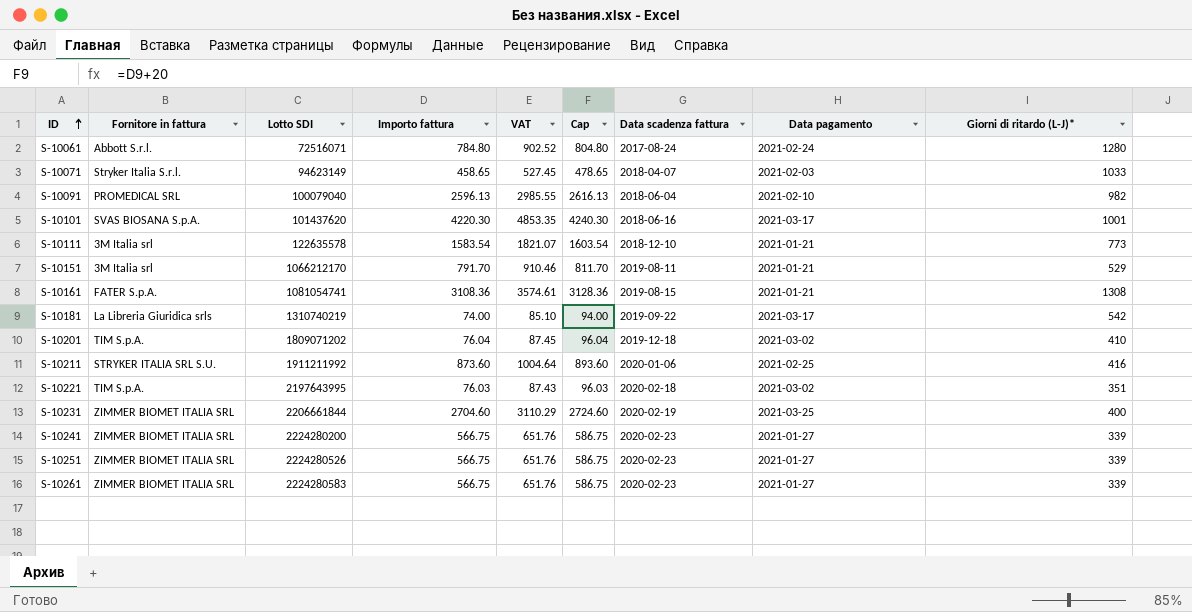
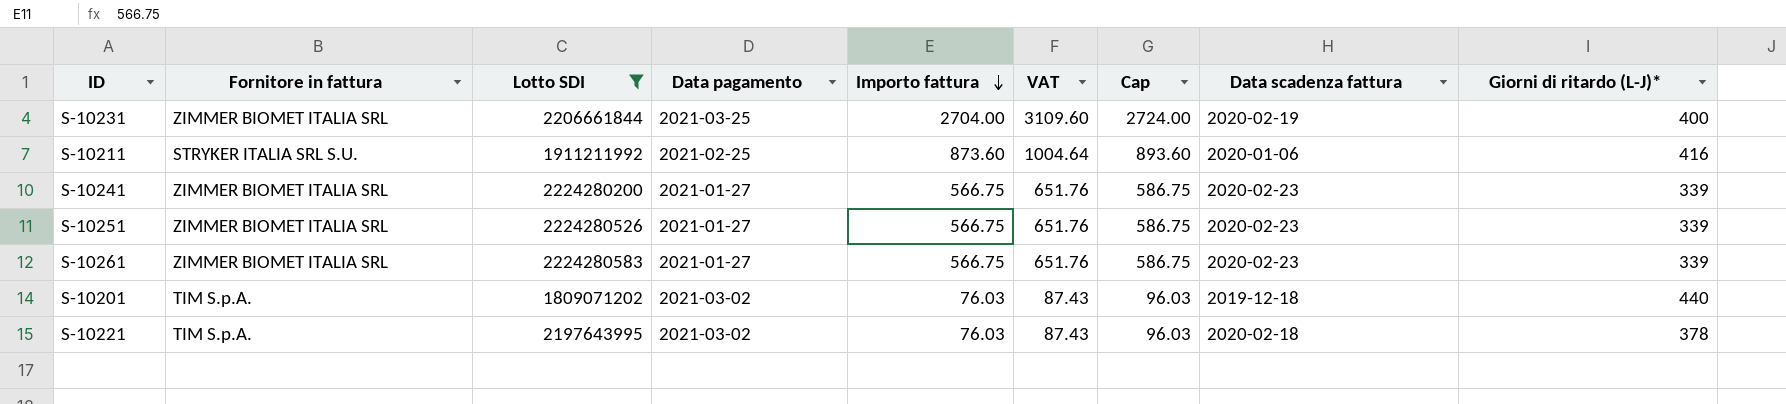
filter: none -> Lotto SDI >= 1809071202
row order: ID ascending -> Importo fattura descending
column Data pagamento | position: 8 -> 4
S-10231 | Importo fattura: 2704.60 -> 2704.00
S-10231 | VAT: 3110.29 -> 3109.60
S-10231 | Cap: 2724.60 -> 2724.00
S-10201 | Importo fattura: 76.04 -> 76.03
S-10201 | VAT: 87.45 -> 87.43
S-10201 | Cap: 96.04 -> 96.03
S-10201 | Giorni di ritardo (L-J)*: 410 -> 440
S-10221 | Giorni di ritardo (L-J)*: 351 -> 378

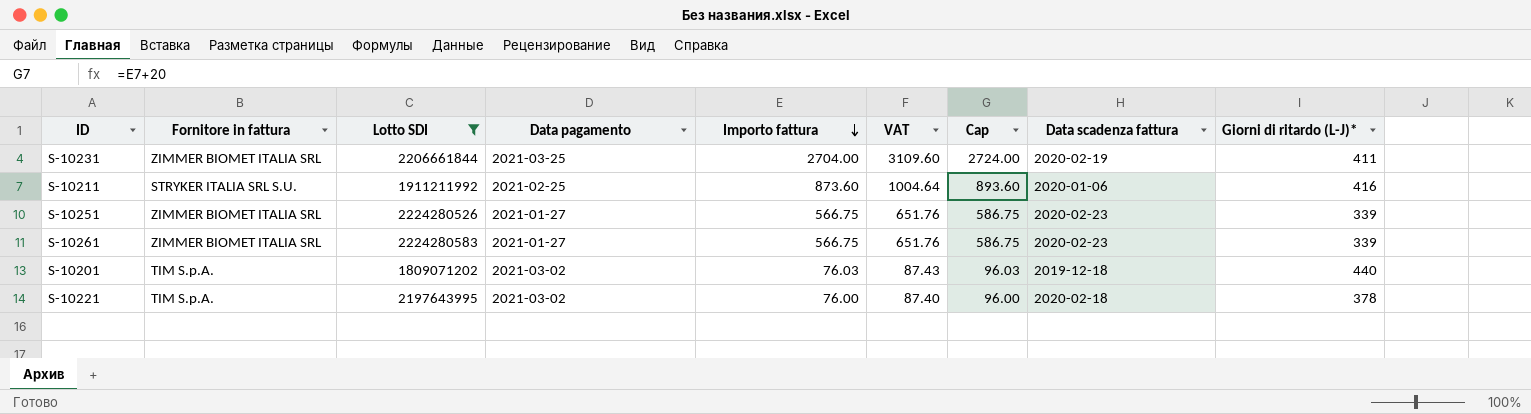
row S-10241: ZIMMER BIOMET ITALIA SRL | 2224280200 | 2021-01-27 | 566.75 | 651.76 | 586.75 | 2020-02-23 | 339 -> none
S-10231 | Giorni di ritardo (L-J)*: 400 -> 411
S-10221 | Importo fattura: 76.03 -> 76.00
S-10221 | VAT: 87.43 -> 87.40
S-10221 | Cap: 96.03 -> 96.00

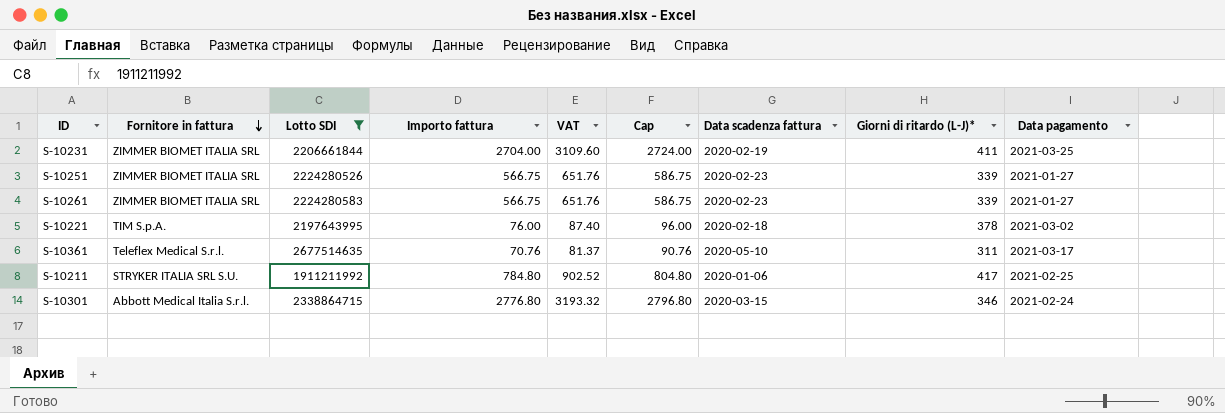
row order: Importo fattura descending -> Fornitore in fattura descending
column Data pagamento | position: 4 -> 9
row S-10201: TIM S.p.A. | 1809071202 | 2021-03-02 | 76.03 | 87.43 | 96.03 | 2019-12-18 | 440 -> none
row S-10361: none -> Teleflex Medical S.r.l. | 2677514635 | 70.76 | 81.37 | 90.76 | 2020-05-10 | 311 | 2021-03-17
S-10211 | Importo fattura: 873.60 -> 784.80
S-10211 | VAT: 1004.64 -> 902.52
S-10211 | Cap: 893.60 -> 804.80
S-10211 | Giorni di ritardo (L-J)*: 416 -> 417
row S-10301: none -> Abbott Medical Italia S.r.l. | 2338864715 | 2776.80 | 3193.32 | 2796.80 | 2020-03-15 | 346 | 2021-02-24

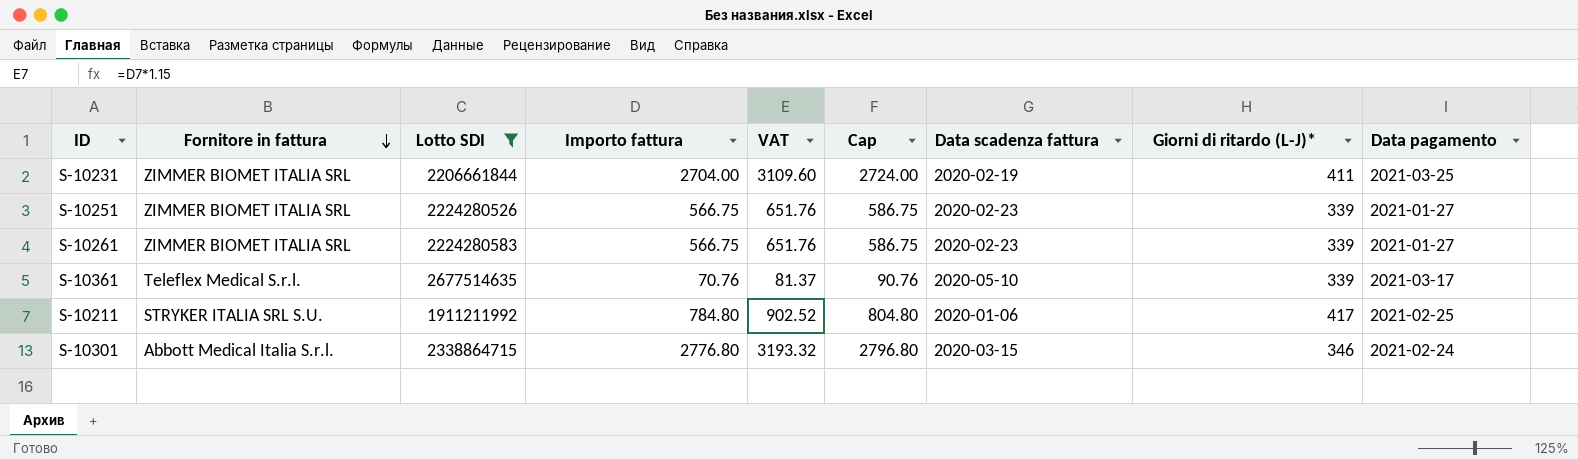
row S-10221: TIM S.p.A. | 2197643995 | 76.00 | 87.40 | 96.00 | 2020-02-18 | 378 | 2021-03-02 -> none
S-10361 | Giorni di ritardo (L-J)*: 311 -> 339

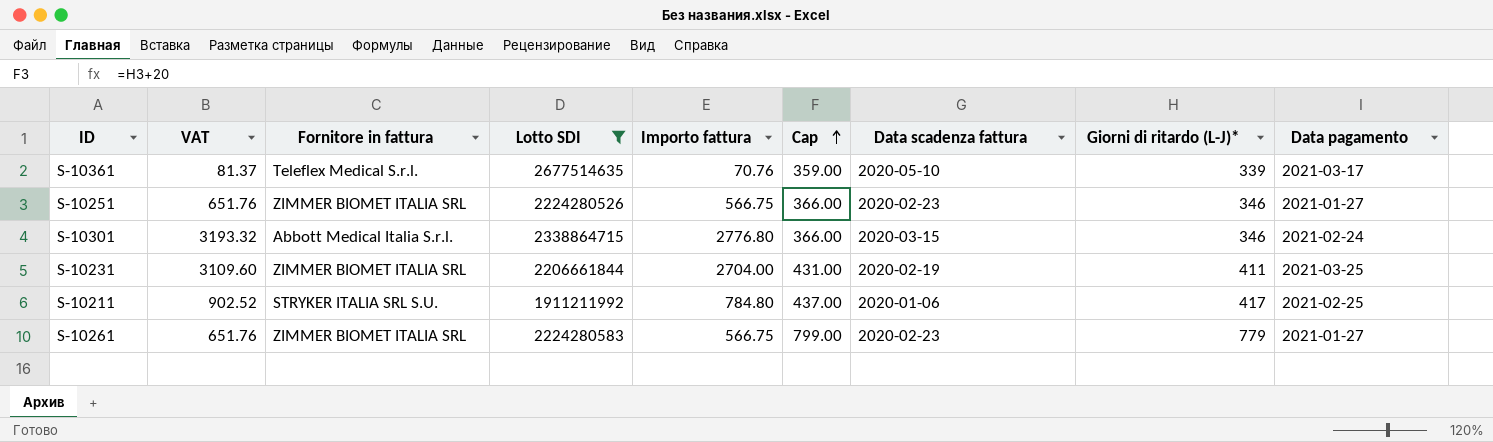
row order: Fornitore in fattura descending -> Cap ascending
column VAT | position: 5 -> 2
column Cap | formula: [Importo fattura] + 20 -> [Giorni di ritardo (L-J)*] + 20
S-10251 | Giorni di ritardo (L-J)*: 339 -> 346
S-10261 | Giorni di ritardo (L-J)*: 339 -> 779

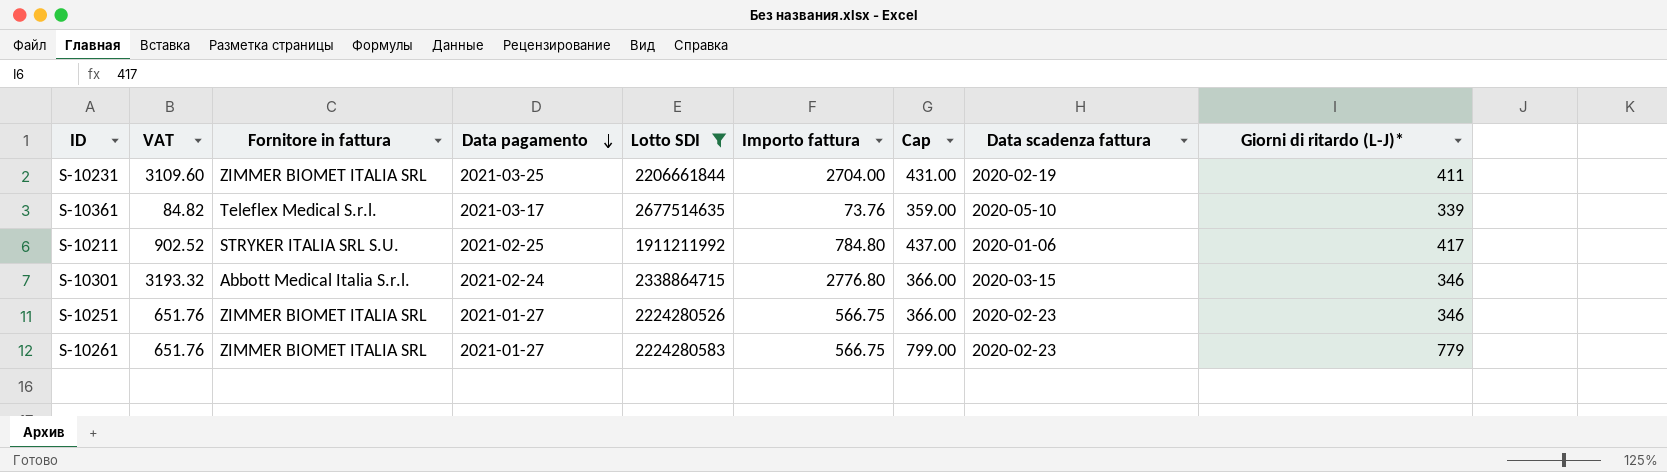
row order: Cap ascending -> Data pagamento descending
column Data pagamento | position: 9 -> 4
S-10361 | VAT: 81.37 -> 84.82
S-10361 | Importo fattura: 70.76 -> 73.76

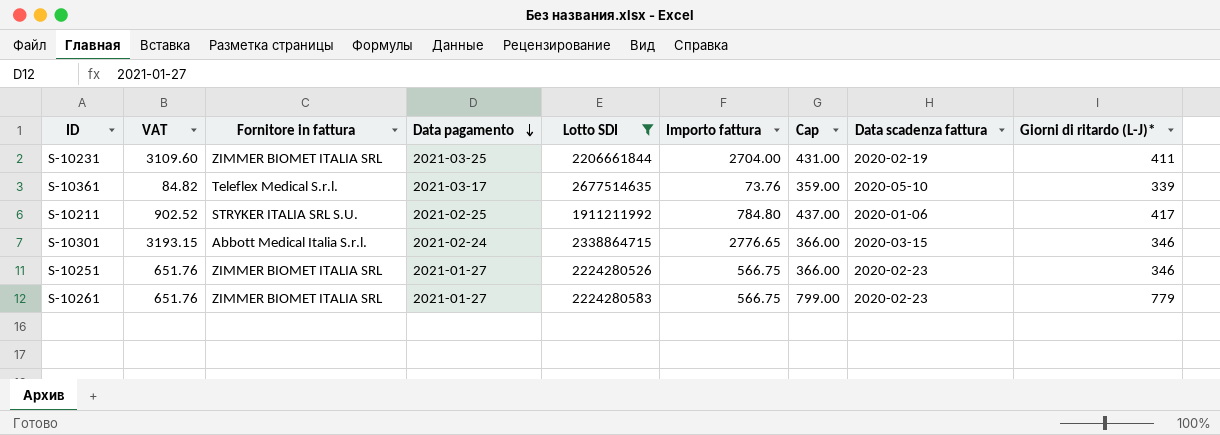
S-10301 | VAT: 3193.32 -> 3193.15
S-10301 | Importo fattura: 2776.80 -> 2776.65

